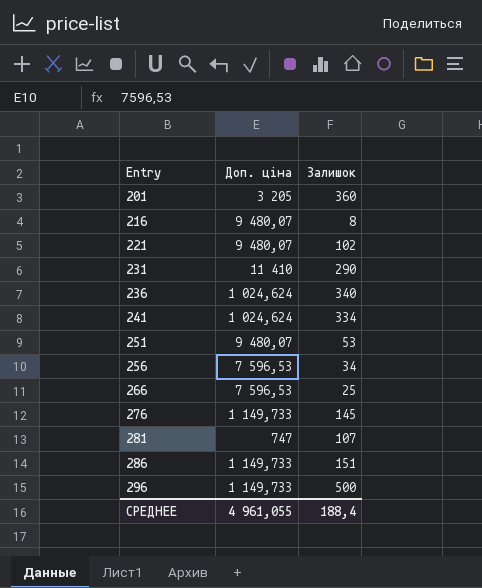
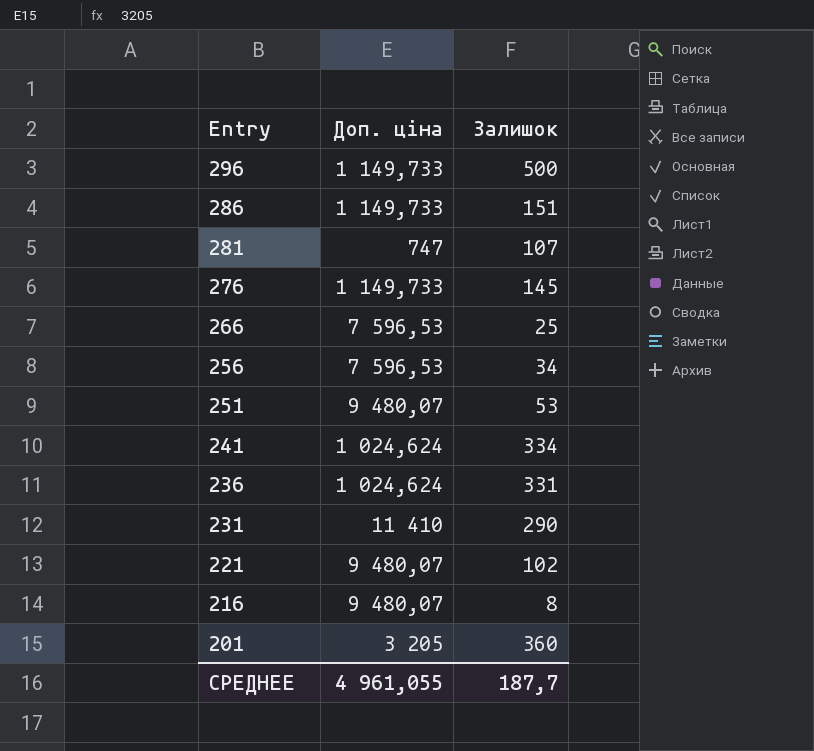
row order: Entry ascending -> Entry descending
236 | Залишок: 340 -> 331
СРЕДНЕЕ | Залишок: 188,4 -> 187,7

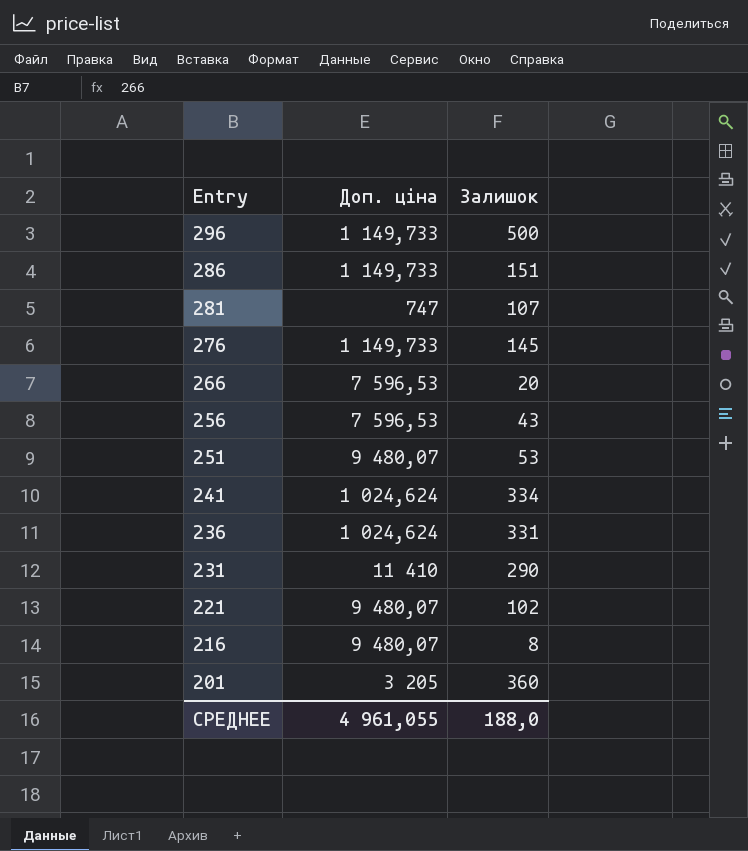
266 | Залишок: 25 -> 20
256 | Залишок: 34 -> 43
СРЕДНЕЕ | Залишок: 187,7 -> 188,0

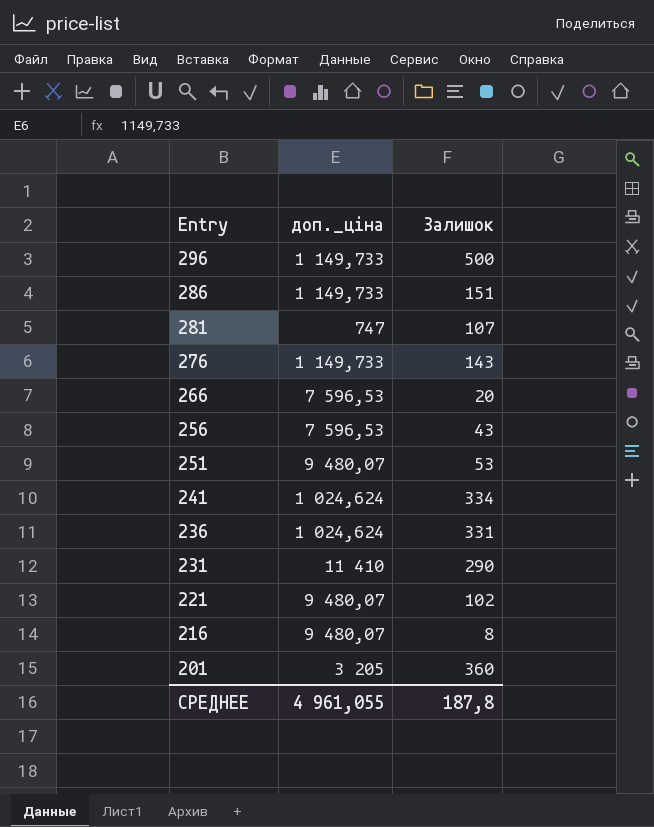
column name: Доп. ціна -> доп._ціна
276 | Залишок: 145 -> 143
СРЕДНЕЕ | Залишок: 188,0 -> 187,8

